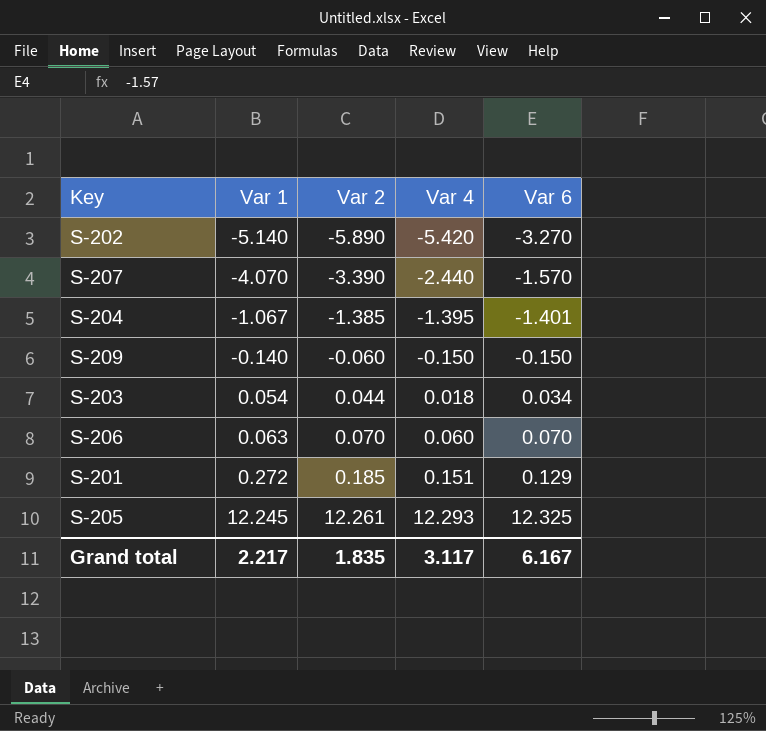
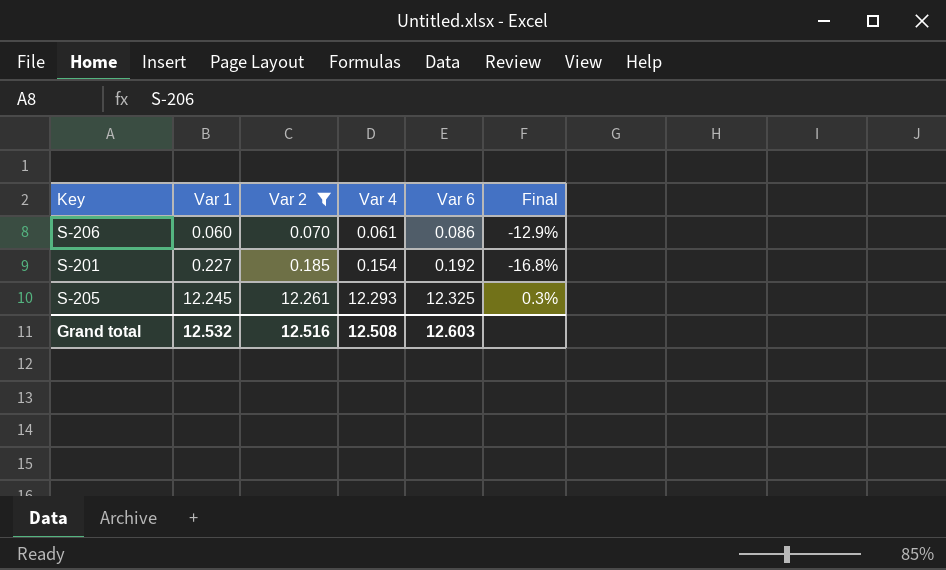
filter: none -> Var 2 >= 0.070
column Final | formula: none -> ([Var 4] - [Var 2]) / [Var 2]
S-206 | Var 1: 0.063 -> 0.060
S-206 | Var 4: 0.060 -> 0.061
S-206 | Var 6: 0.070 -> 0.086
S-201 | Var 1: 0.272 -> 0.227
S-201 | Var 4: 0.151 -> 0.154
S-201 | Var 6: 0.129 -> 0.192
Grand total | Var 1: 2.217 -> 12.532
Grand total | Var 2: 1.835 -> 12.516
Grand total | Var 4: 3.117 -> 12.508
Grand total | Var 6: 6.167 -> 12.603

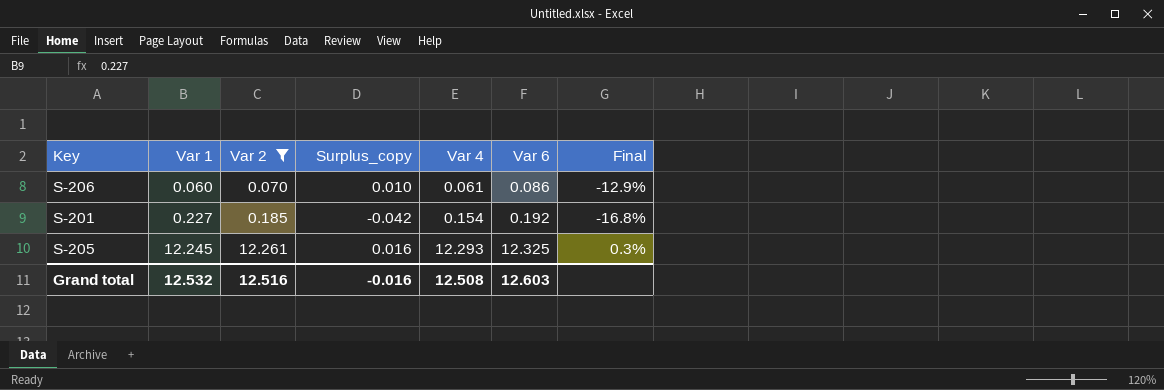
column Surplus_copy | formula: none -> [Var 2] - [Var 1]

